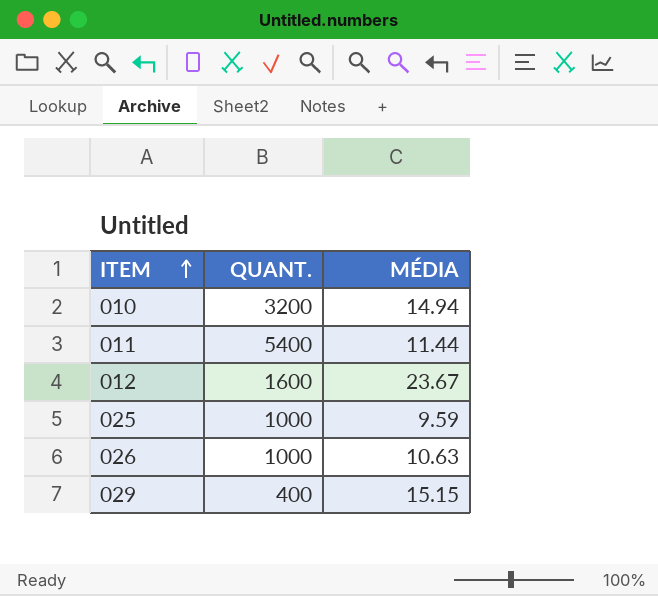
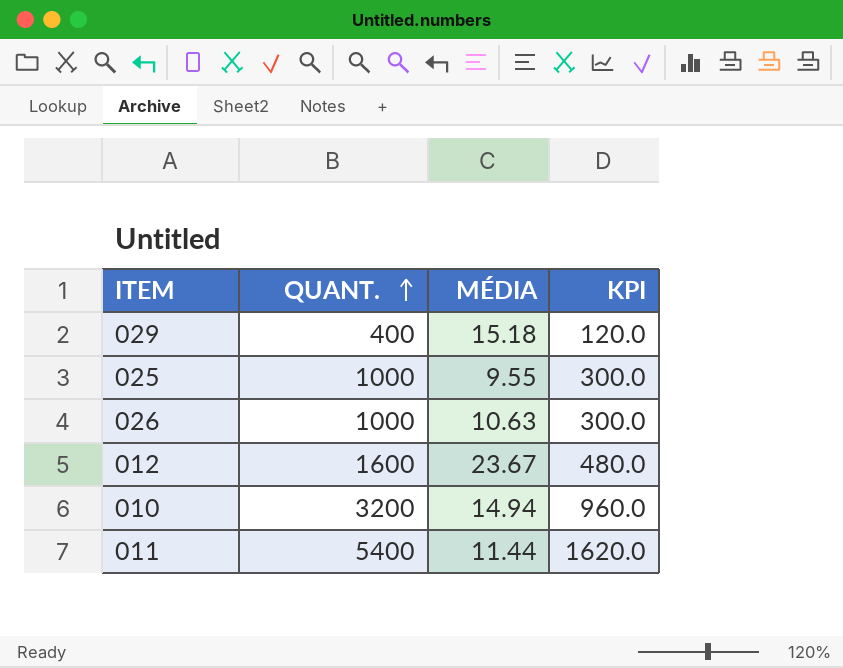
row order: ITEM ascending -> QUANT. ascending
column KPI | formula: none -> [QUANT.] * 0.3
029 | MÉDIA: 15.15 -> 15.18
025 | MÉDIA: 9.59 -> 9.55

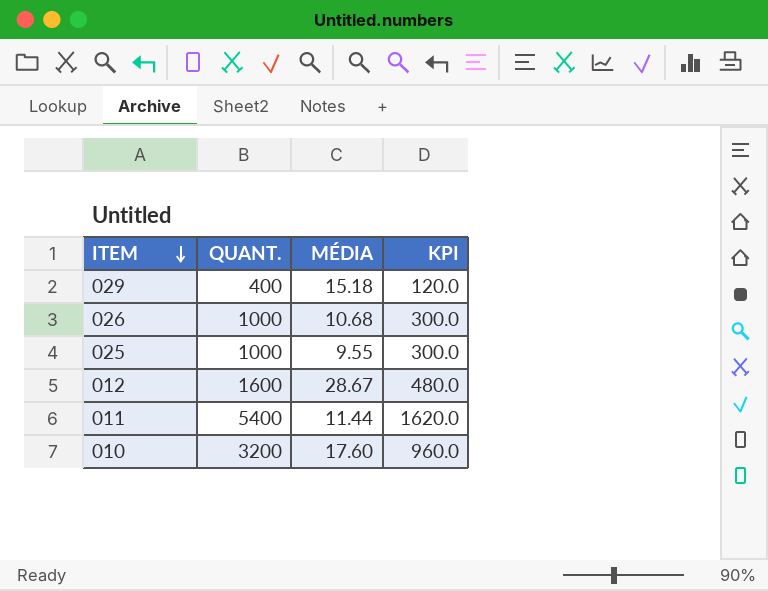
row order: QUANT. ascending -> ITEM descending
026 | MÉDIA: 10.63 -> 10.68
012 | MÉDIA: 23.67 -> 28.67
010 | MÉDIA: 14.94 -> 17.60

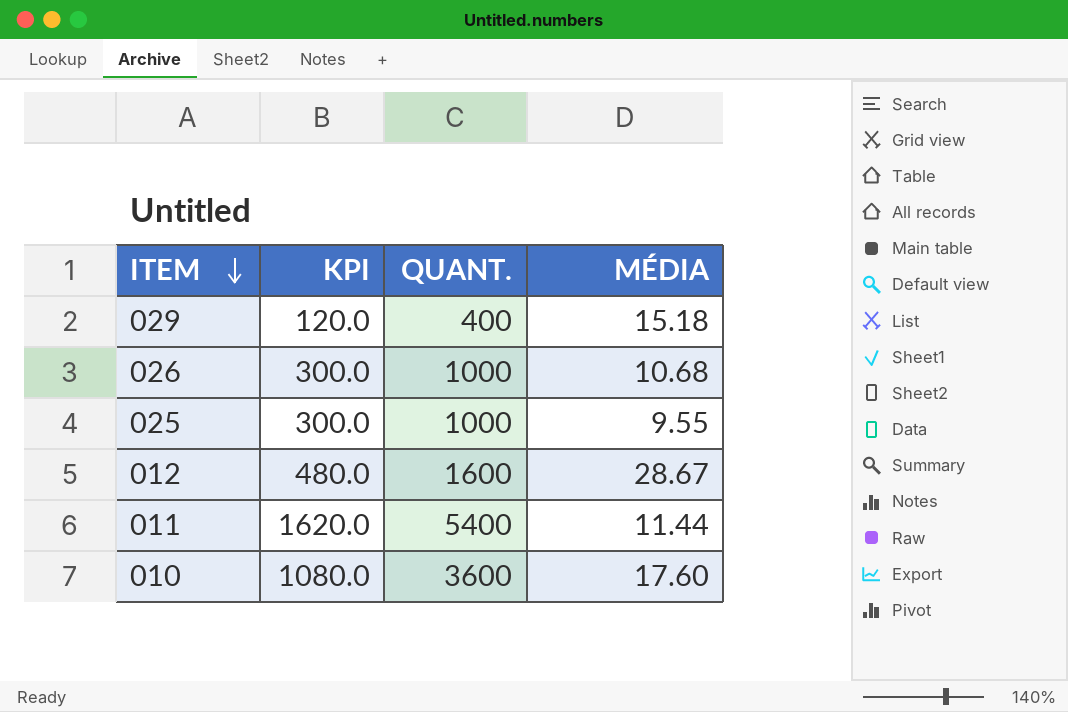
column KPI | position: 4 -> 2
010 | KPI: 960.0 -> 1080.0
010 | QUANT.: 3200 -> 3600

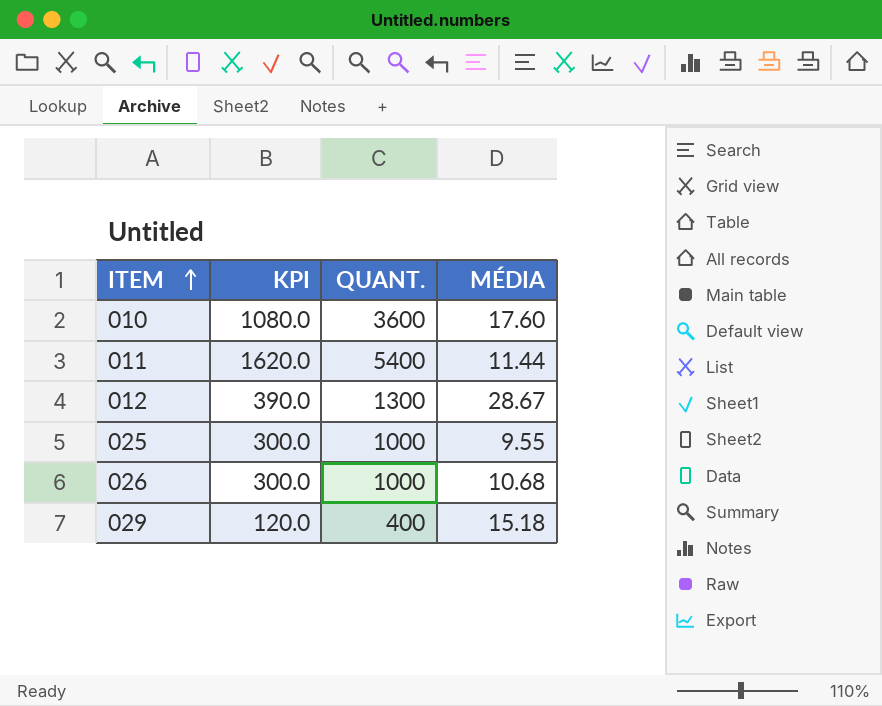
row order: ITEM descending -> ITEM ascending
012 | KPI: 480.0 -> 390.0
012 | QUANT.: 1600 -> 1300

